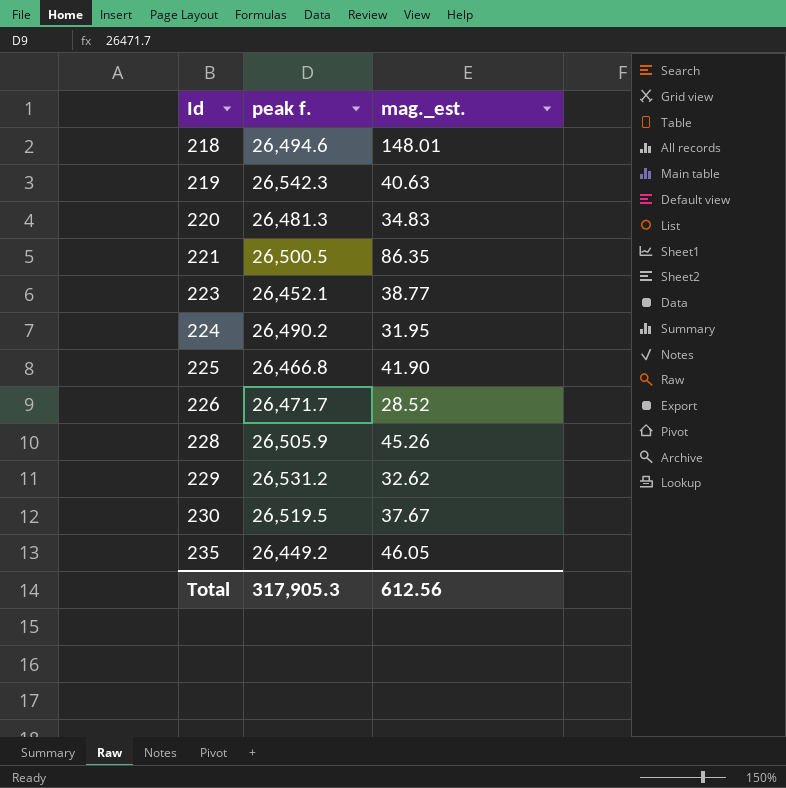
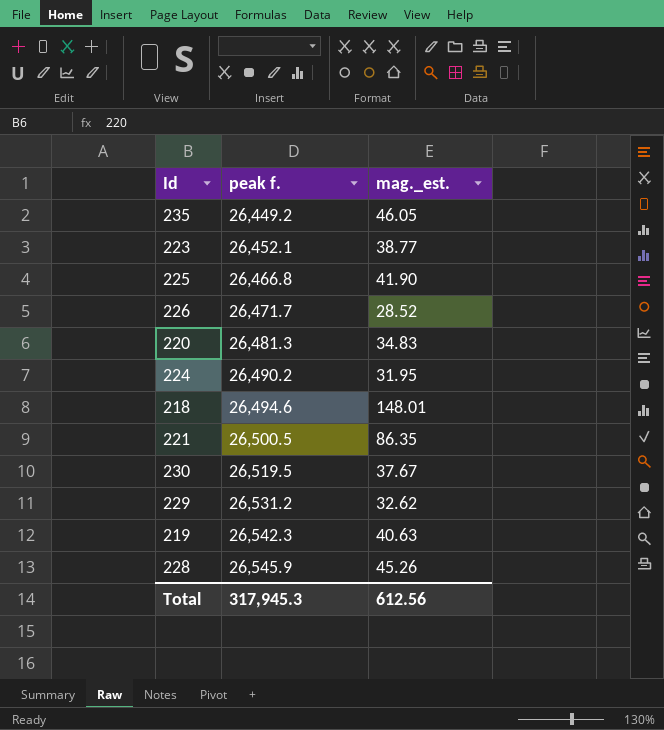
row order: Id ascending -> peak f. ascending
228 | peak f.: 26,505.9 -> 26,545.9
Total | peak f.: 317,905.3 -> 317,945.3

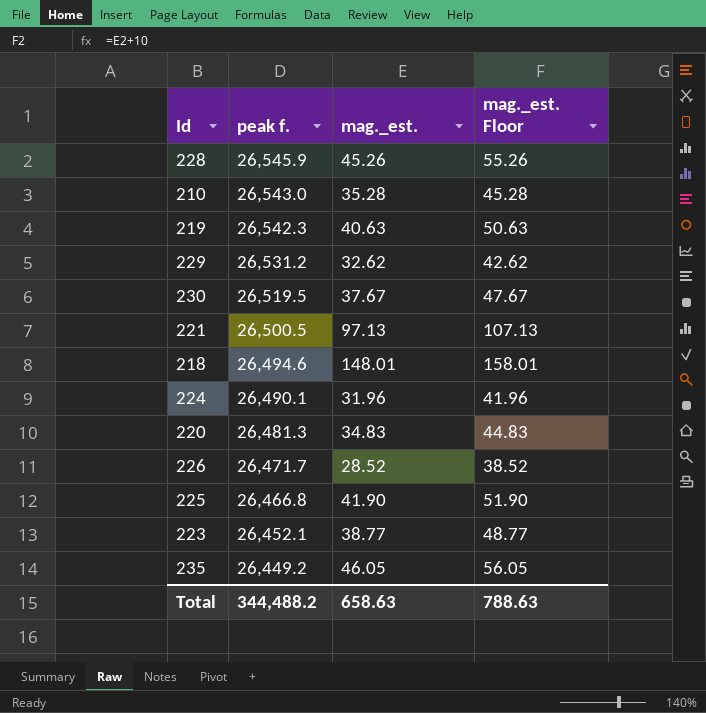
row order: peak f. ascending -> peak f. descending
column mag._est. Floor | formula: none -> [mag._est.] + 10
row 210: none -> 26,543.0 | 35.28 | 45.28
221 | mag._est.: 86.35 -> 97.13
224 | peak f.: 26,490.2 -> 26,490.1
224 | mag._est.: 31.95 -> 31.96
Total | peak f.: 317,945.3 -> 344,488.2
Total | mag._est.: 612.56 -> 658.63

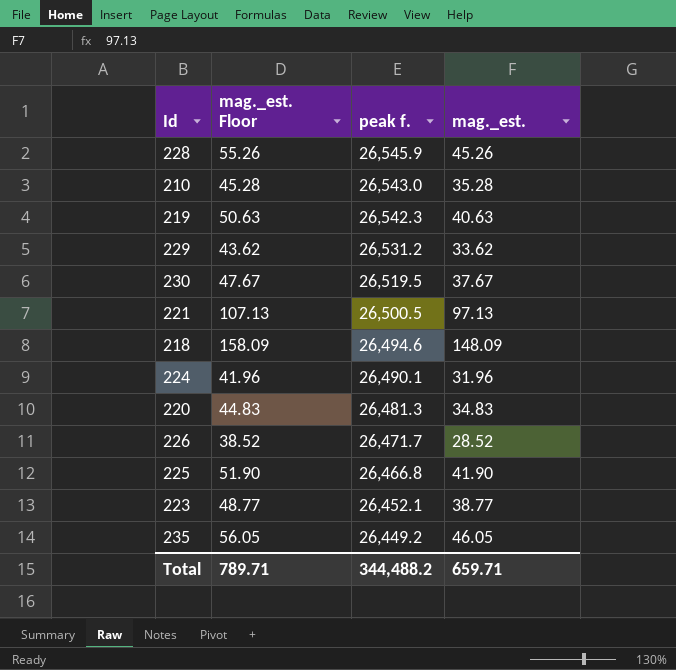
column mag._est. Floor | position: 4 -> 2
229 | mag._est. Floor: 42.62 -> 43.62
229 | mag._est.: 32.62 -> 33.62
218 | mag._est. Floor: 158.01 -> 158.09
218 | mag._est.: 148.01 -> 148.09
Total | mag._est. Floor: 788.63 -> 789.71
Total | mag._est.: 658.63 -> 659.71

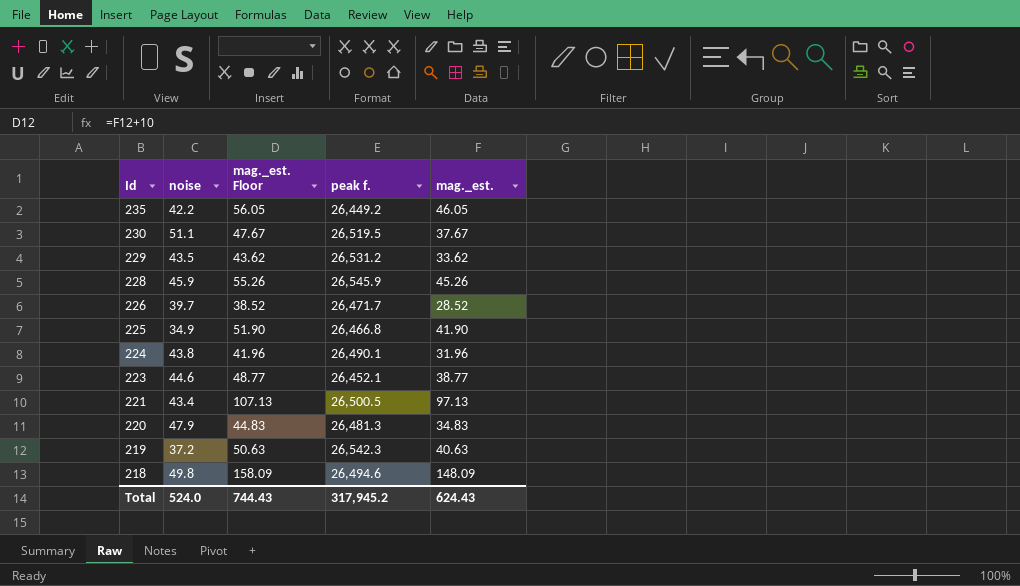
row order: peak f. descending -> Id descending
column noise | position: none -> 2
row 210: 45.28 | 26,543.0 | 35.28 -> none
Total | mag._est. Floor: 789.71 -> 744.43
Total | peak f.: 344,488.2 -> 317,945.2
Total | mag._est.: 659.71 -> 624.43

